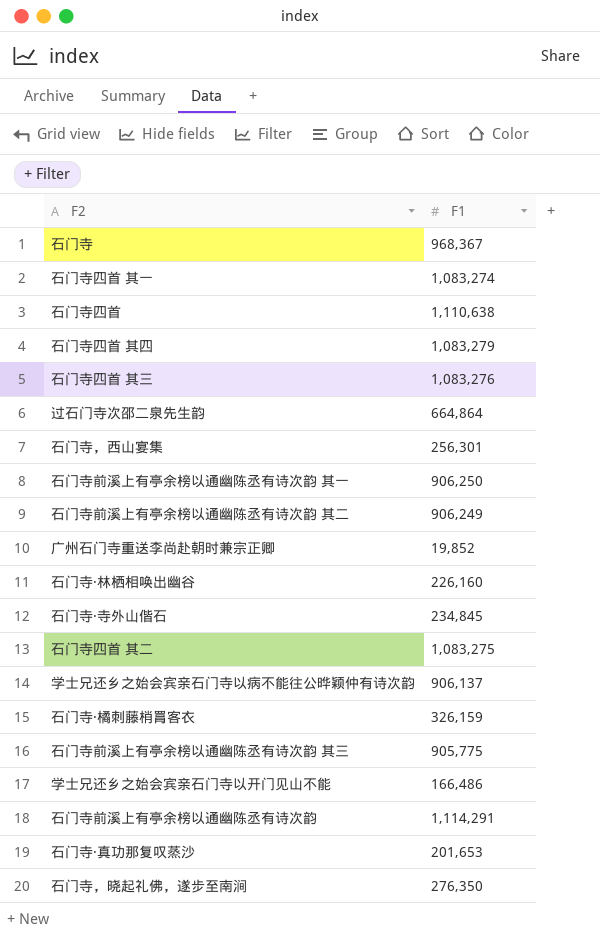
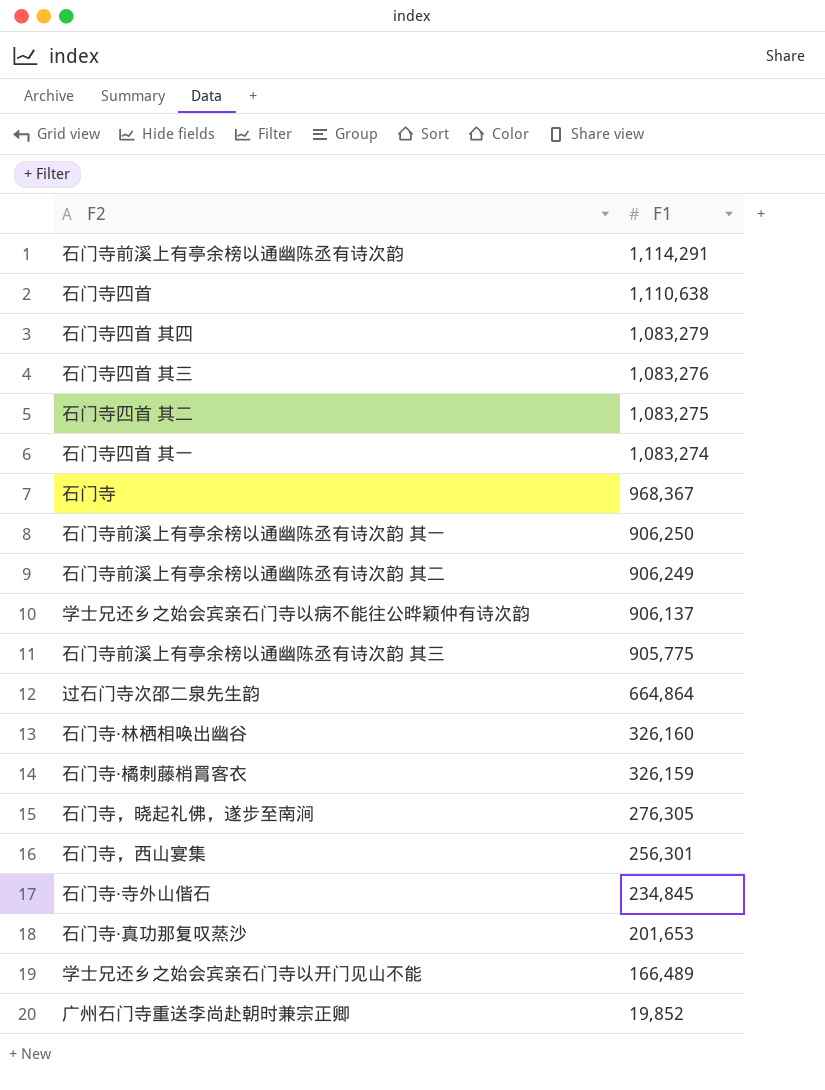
row order: none -> F1 descending
石门寺·林栖相唤出幽谷 | F1: 226,160 -> 326,160
石门寺，晓起礼佛，遂步至南涧 | F1: 276,350 -> 276,305
学士兄还乡之始会宾亲石门寺以开门见山不能 | F1: 166,486 -> 166,489

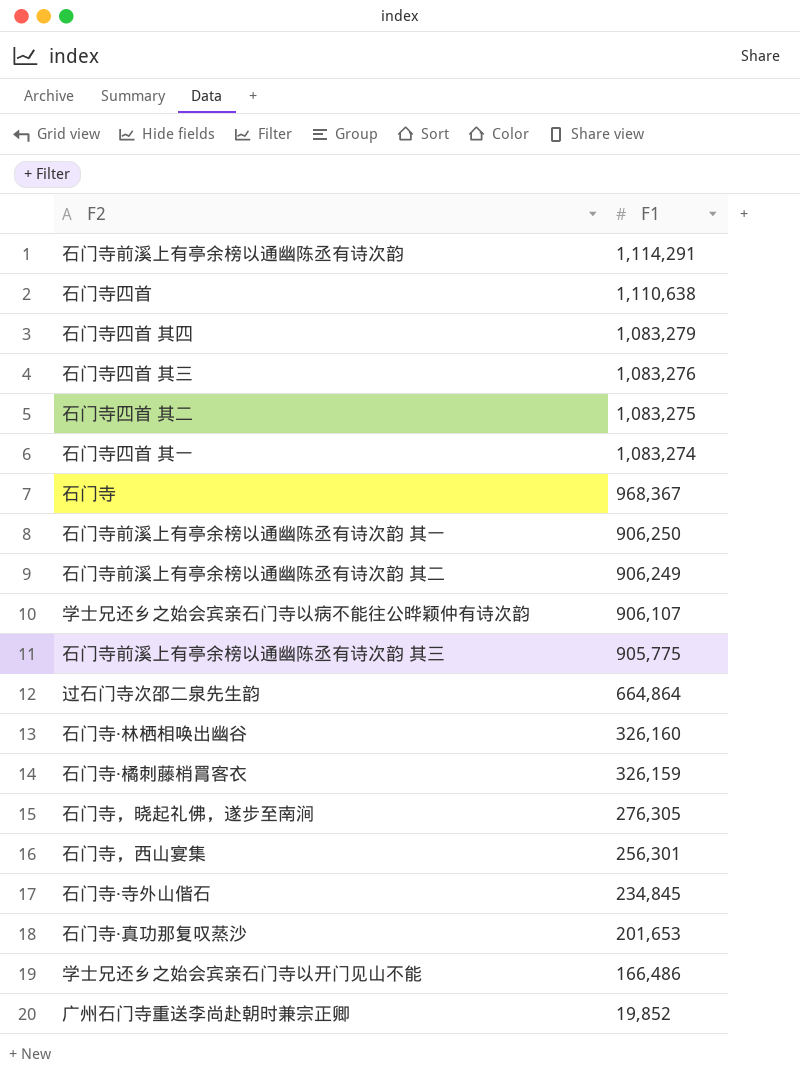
学士兄还乡之始会宾亲石门寺以病不能往公晔颖仲有诗次韵 | F1: 906,137 -> 906,107
学士兄还乡之始会宾亲石门寺以开门见山不能 | F1: 166,489 -> 166,486

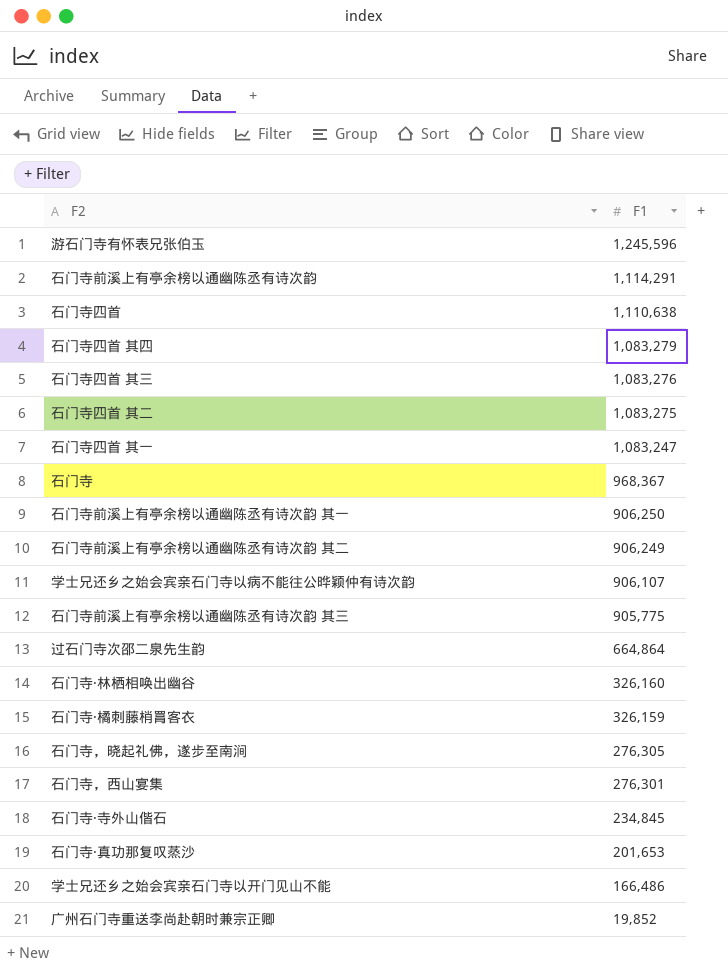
row 游石门寺有怀表兄张伯玉: none -> 1,245,596
石门寺四首 其一 | F1: 1,083,274 -> 1,083,247
石门寺，西山宴集 | F1: 256,301 -> 276,301

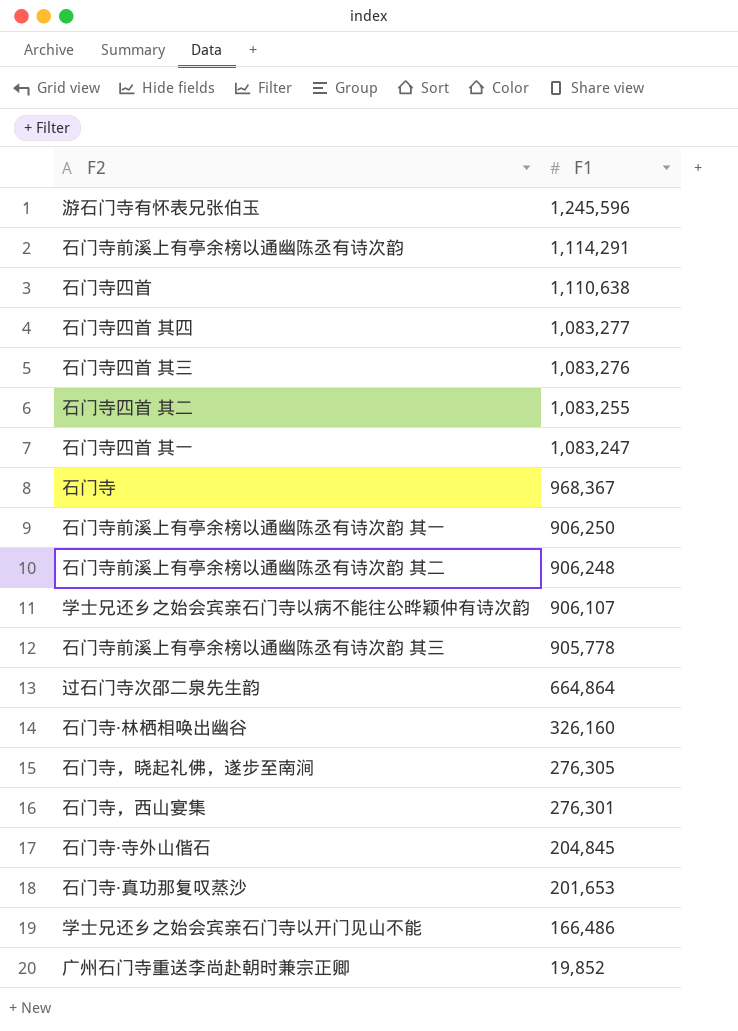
row 石门寺·橘刺藤梢罥客衣: 326,159 -> none
石门寺四首 其四 | F1: 1,083,279 -> 1,083,277
石门寺四首 其二 | F1: 1,083,275 -> 1,083,255
石门寺前溪上有亭余榜以通幽陈丞有诗次韵 其二 | F1: 906,249 -> 906,248
石门寺前溪上有亭余榜以通幽陈丞有诗次韵 其三 | F1: 905,775 -> 905,778
石门寺·寺外山偕石 | F1: 234,845 -> 204,845

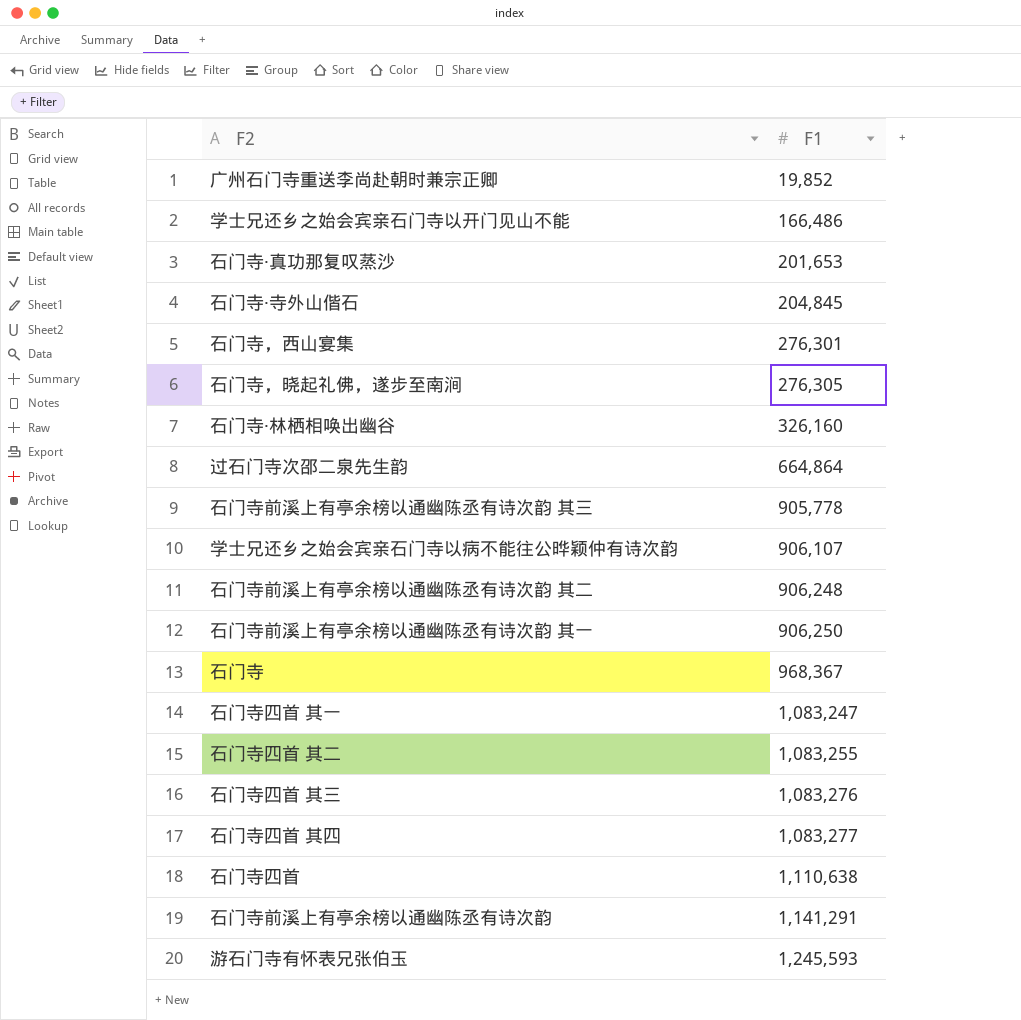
row order: F1 descending -> F1 ascending
石门寺前溪上有亭余榜以通幽陈丞有诗次韵 | F1: 1,114,291 -> 1,141,291
游石门寺有怀表兄张伯玉 | F1: 1,245,596 -> 1,245,593

